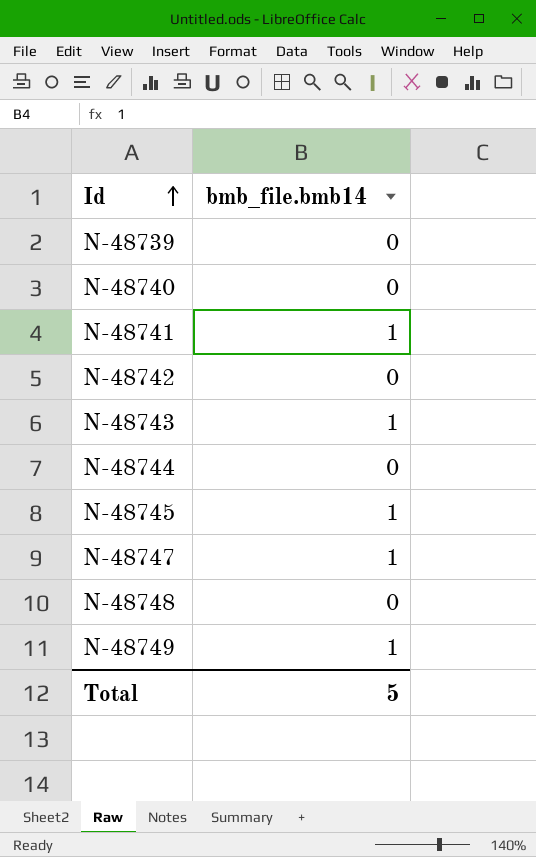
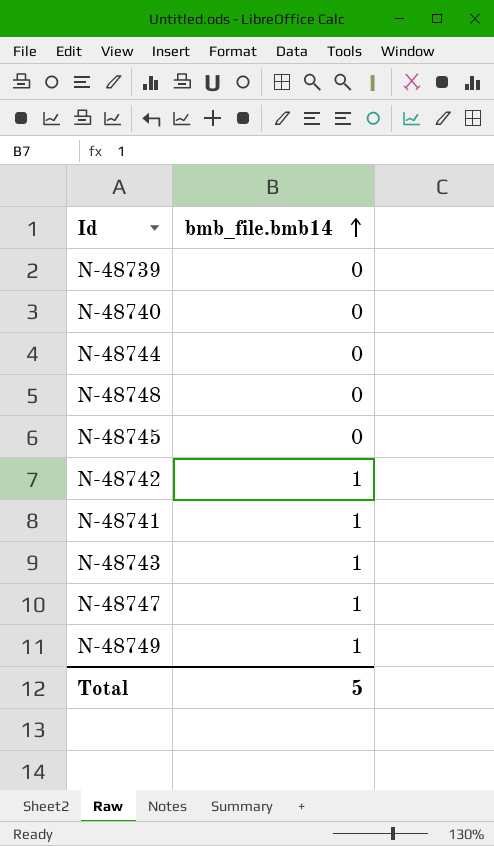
row order: Id ascending -> bmb_file.bmb14 ascending
N-48745 | bmb_file.bmb14: 1 -> 0
N-48742 | bmb_file.bmb14: 0 -> 1

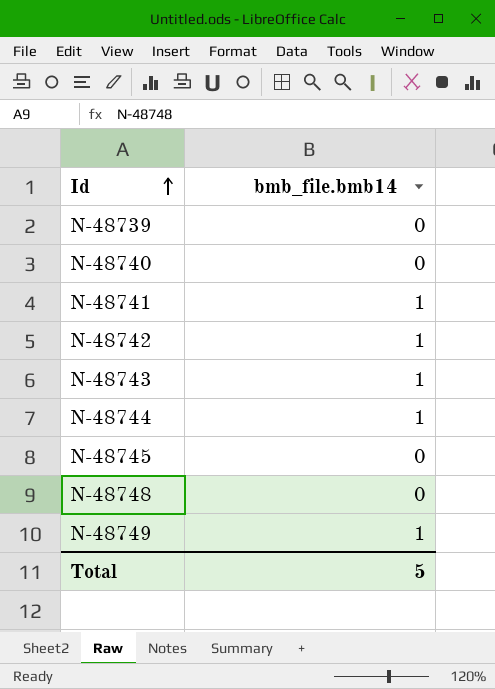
row order: bmb_file.bmb14 ascending -> Id ascending
row N-48747: 1 -> none
N-48744 | bmb_file.bmb14: 0 -> 1

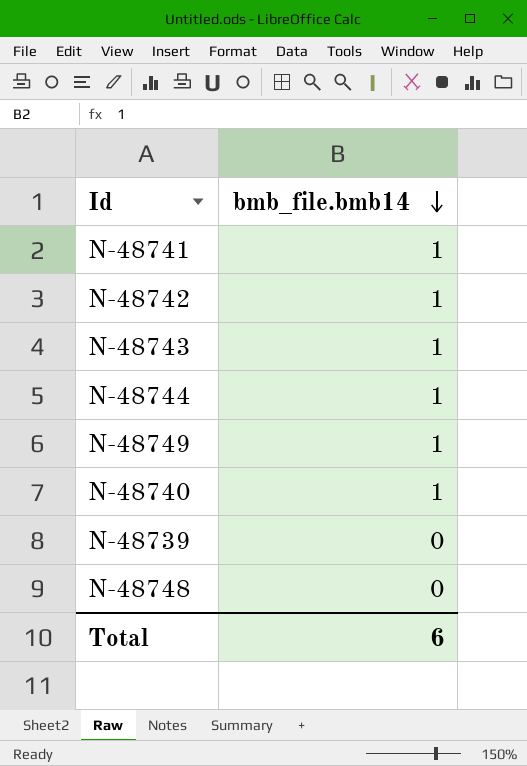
row order: Id ascending -> bmb_file.bmb14 descending
row N-48745: 0 -> none
N-48740 | bmb_file.bmb14: 0 -> 1
Total | bmb_file.bmb14: 5 -> 6

